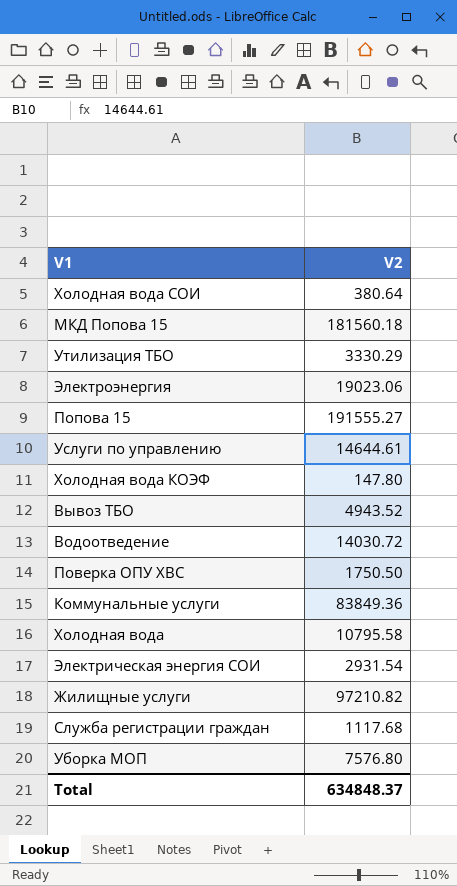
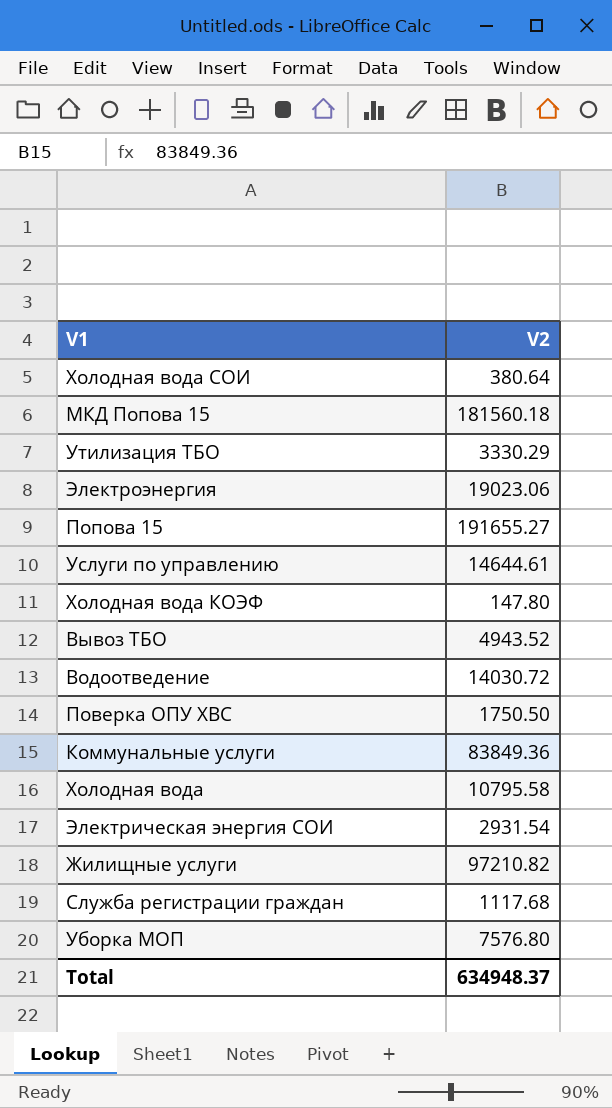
Попова 15 | V2: 191555.27 -> 191655.27
Total | V2: 634848.37 -> 634948.37

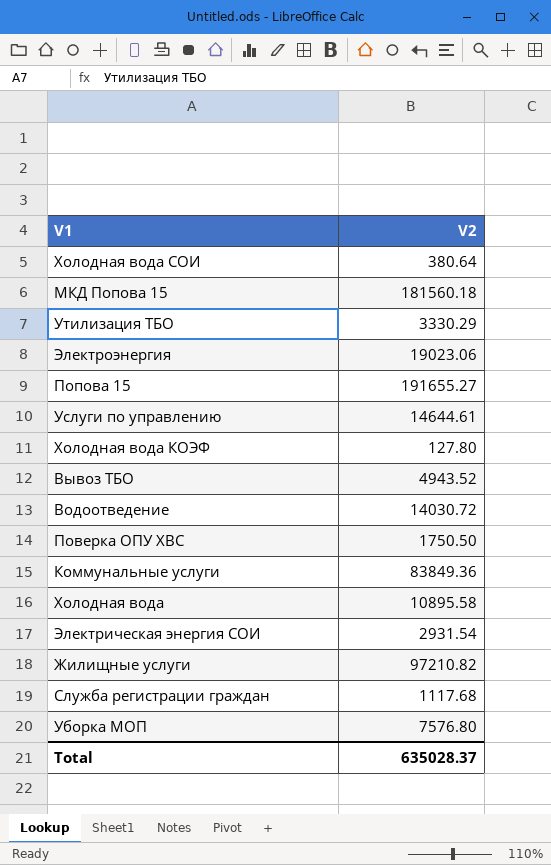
Холодная вода КОЭФ | V2: 147.80 -> 127.80
Холодная вода | V2: 10795.58 -> 10895.58
Total | V2: 634948.37 -> 635028.37

